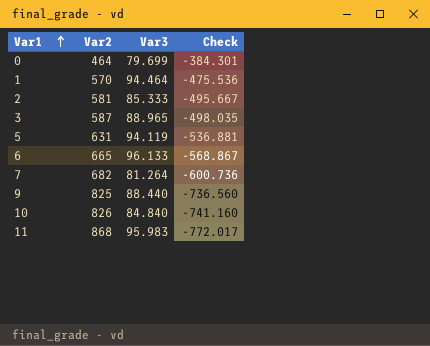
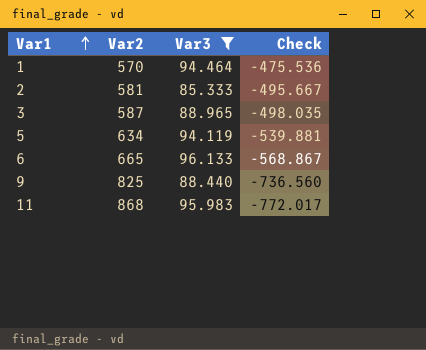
filter: none -> Var3 >= 85.333
5 | Var2: 631 -> 634
5 | Check: -536.881 -> -539.881

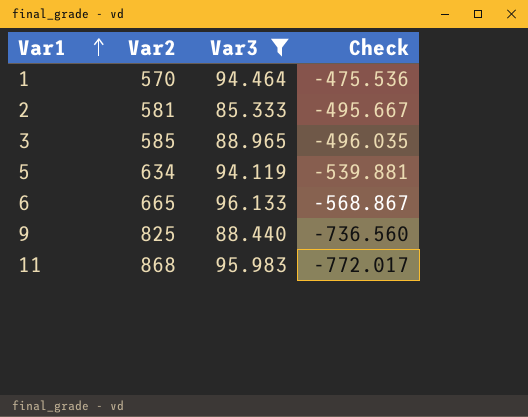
3 | Var2: 587 -> 585
3 | Check: -498.035 -> -496.035

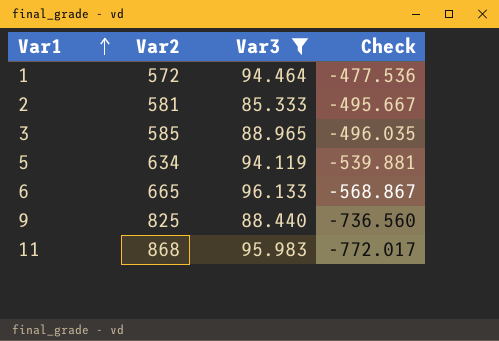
1 | Var2: 570 -> 572
1 | Check: -475.536 -> -477.536

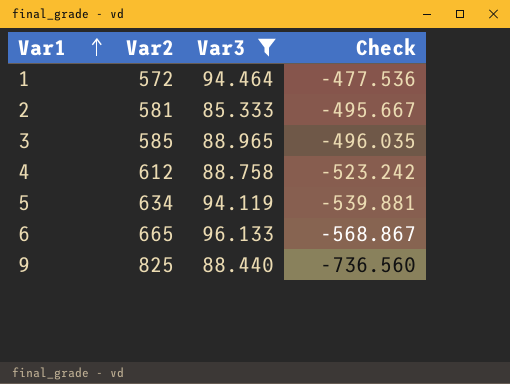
row 11: 868 | 95.983 | -772.017 -> none
row 4: none -> 612 | 88.758 | -523.242

